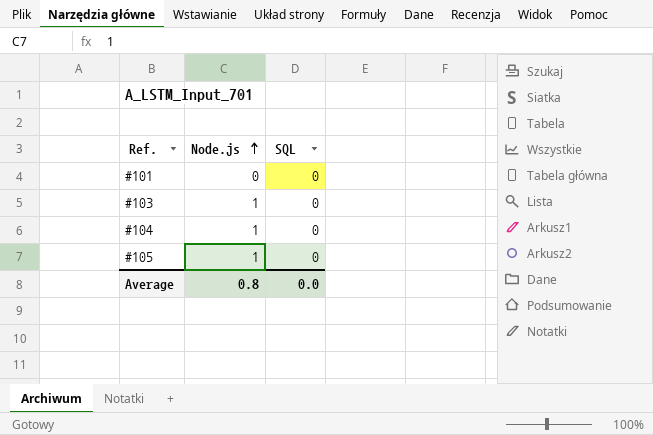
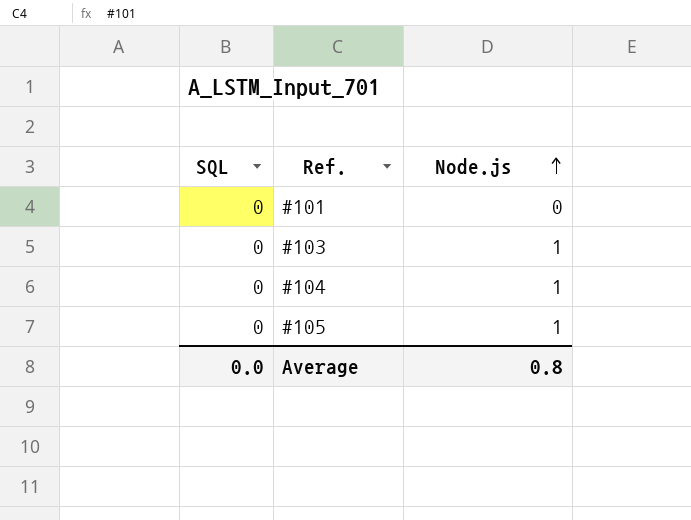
column SQL | position: 3 -> 1

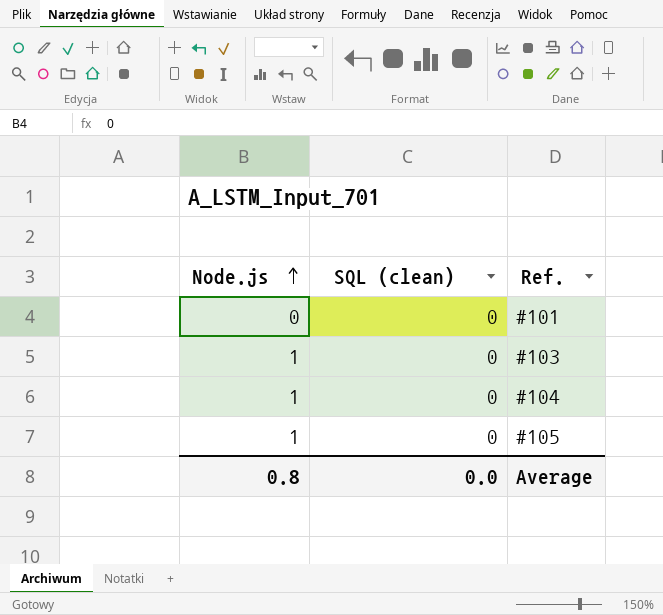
column Node.js | position: 3 -> 1
column name: SQL -> SQL (clean)

